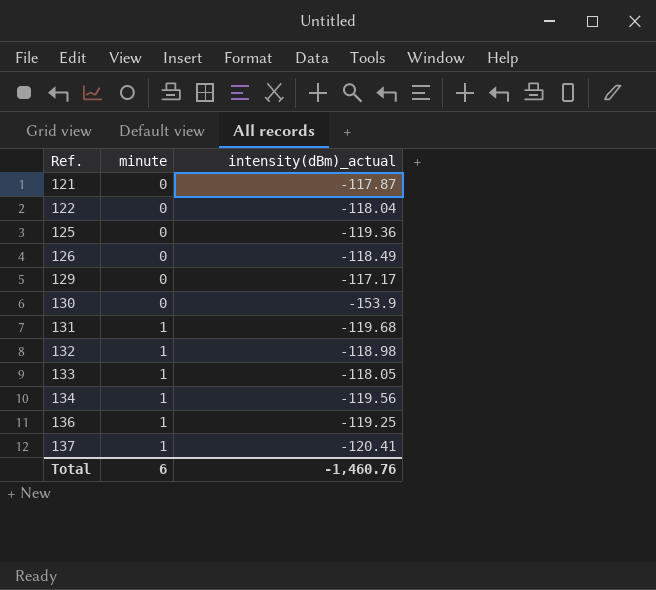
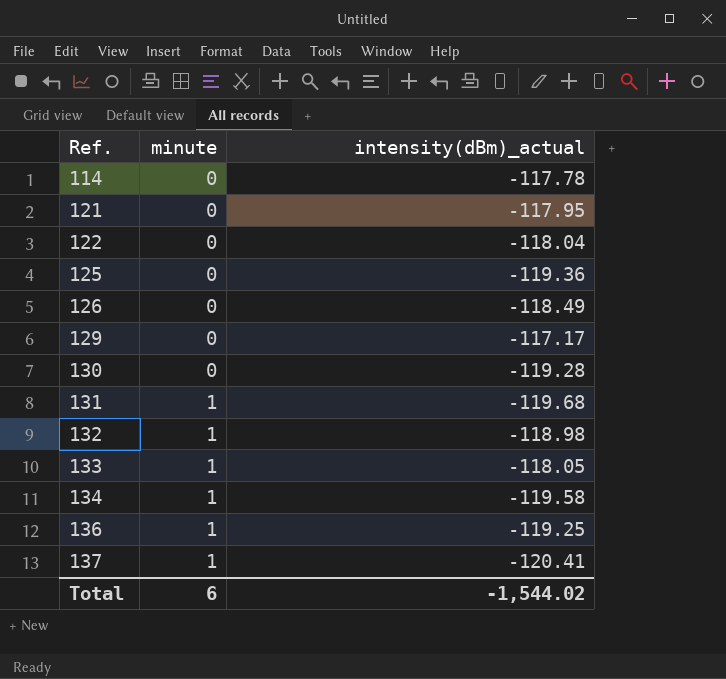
row 114: none -> 0 | -117.78
121 | intensity(dBm)_actual: -117.87 -> -117.95
130 | intensity(dBm)_actual: -153.9 -> -119.28
134 | intensity(dBm)_actual: -119.56 -> -119.58
Total | intensity(dBm)_actual: -1,460.76 -> -1,544.02

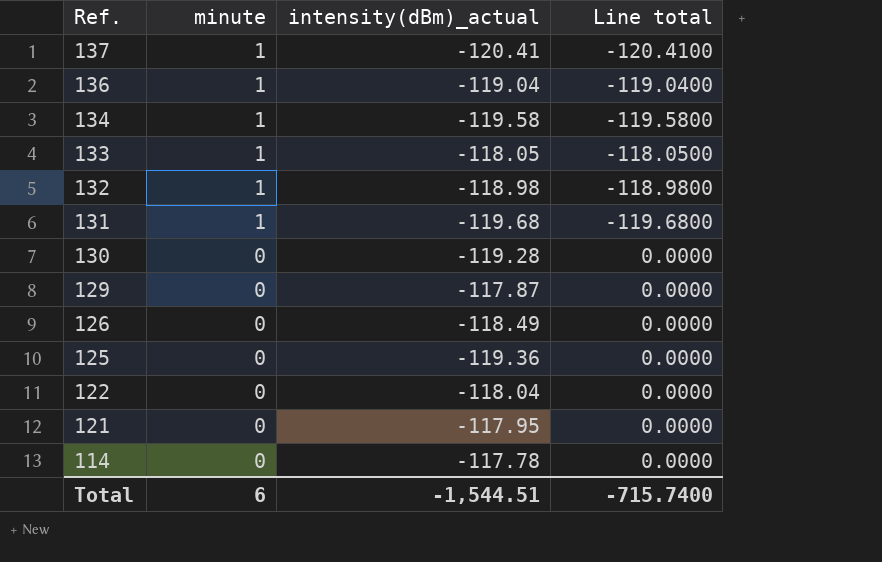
row order: Ref. ascending -> Ref. descending
column Line total | formula: none -> [minute] * [intensity(dBm)_actual]
136 | intensity(dBm)_actual: -119.25 -> -119.04
129 | intensity(dBm)_actual: -117.17 -> -117.87
Total | intensity(dBm)_actual: -1,544.02 -> -1,544.51

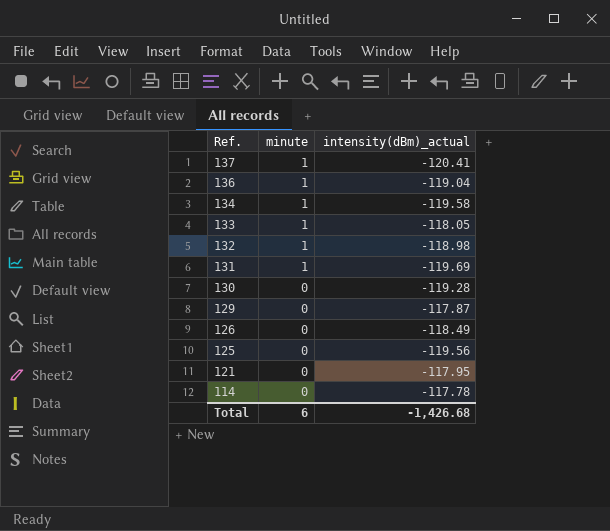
column Line total | formula: [minute] * [intensity(dBm)_actual] -> none
row 122: 0 | -118.04 | 0.0000 -> none
131 | intensity(dBm)_actual: -119.68 -> -119.69
125 | intensity(dBm)_actual: -119.36 -> -119.56
Total | intensity(dBm)_actual: -1,544.51 -> -1,426.68

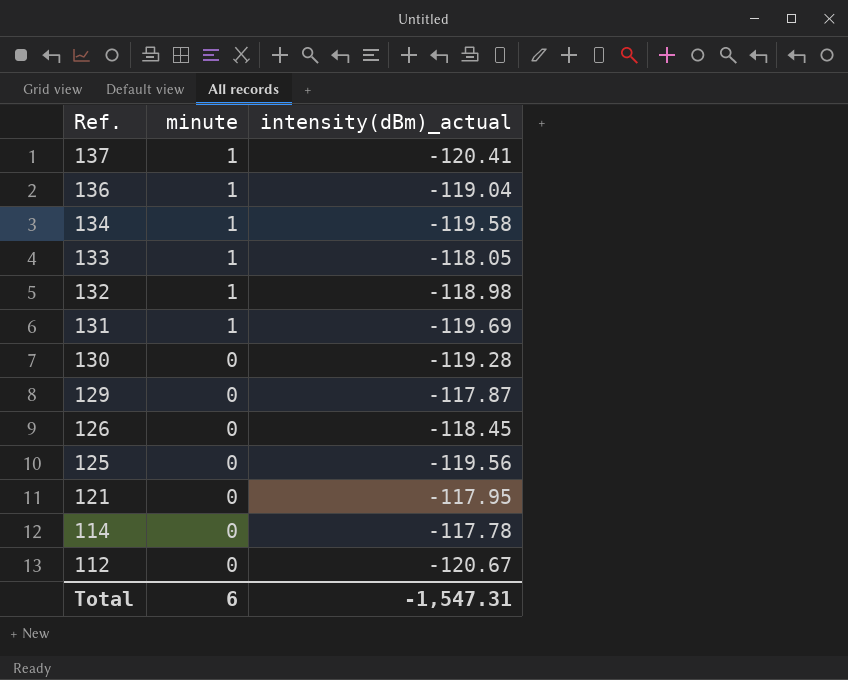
126 | intensity(dBm)_actual: -118.49 -> -118.45
row 112: none -> 0 | -120.67
Total | intensity(dBm)_actual: -1,426.68 -> -1,547.31

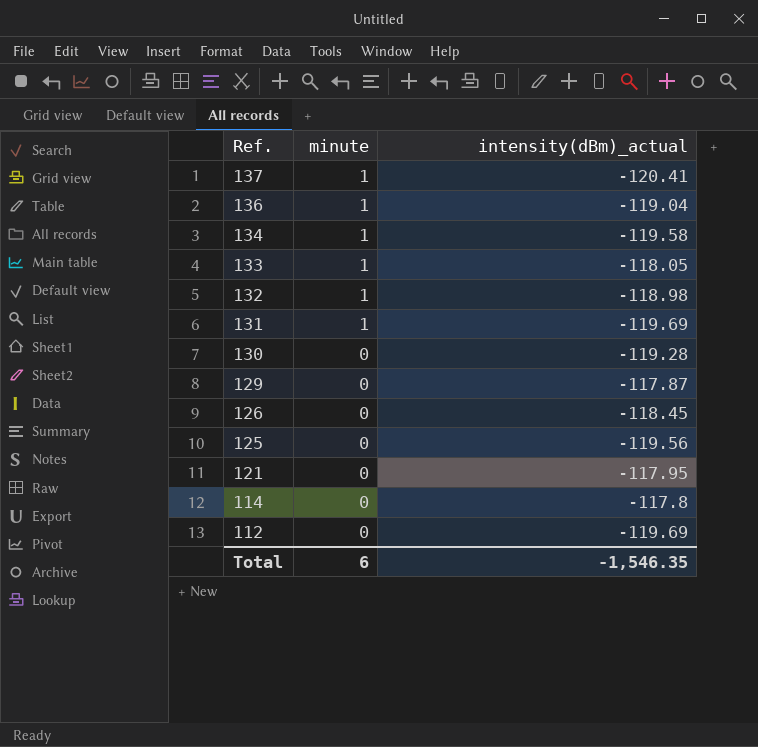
114 | intensity(dBm)_actual: -117.78 -> -117.8
112 | intensity(dBm)_actual: -120.67 -> -119.69
Total | intensity(dBm)_actual: -1,547.31 -> -1,546.35

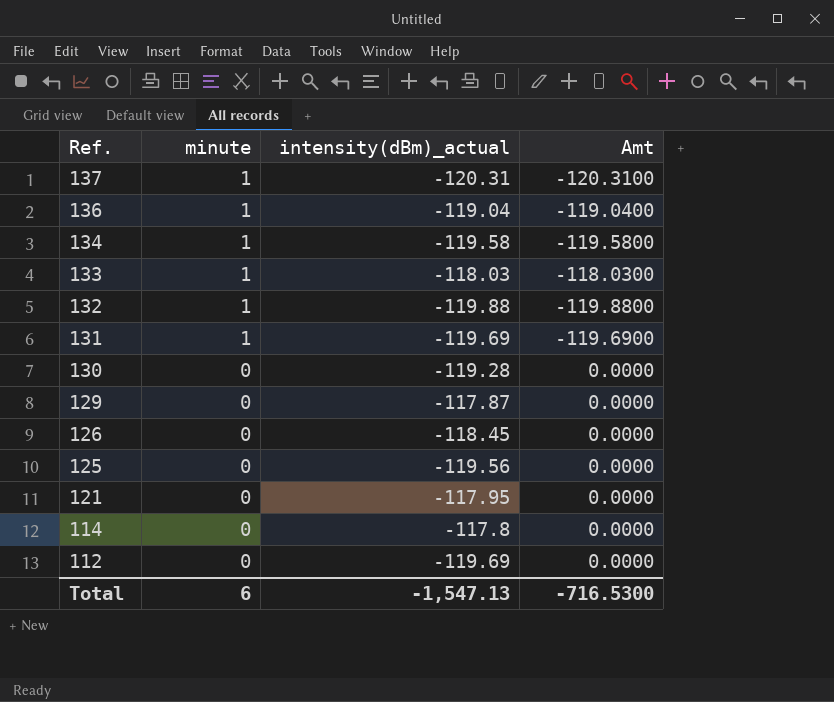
column Amt | formula: none -> [minute] * [intensity(dBm)_actual]
137 | intensity(dBm)_actual: -120.41 -> -120.31
133 | intensity(dBm)_actual: -118.05 -> -118.03
132 | intensity(dBm)_actual: -118.98 -> -119.88
Total | intensity(dBm)_actual: -1,546.35 -> -1,547.13

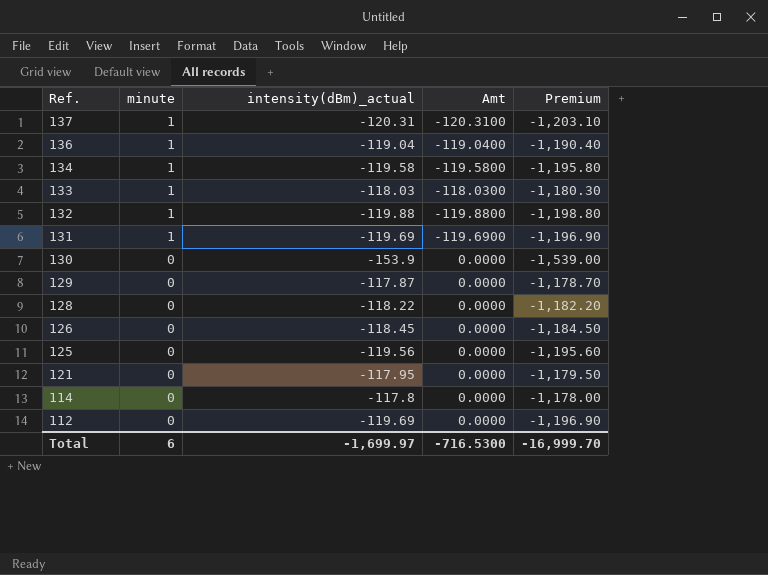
column Premium | formula: none -> [intensity(dBm)_actual] * 10
130 | intensity(dBm)_actual: -119.28 -> -153.9
row 128: none -> 0 | -118.22 | 0.0000 | -1,182.20
Total | intensity(dBm)_actual: -1,547.13 -> -1,699.97

